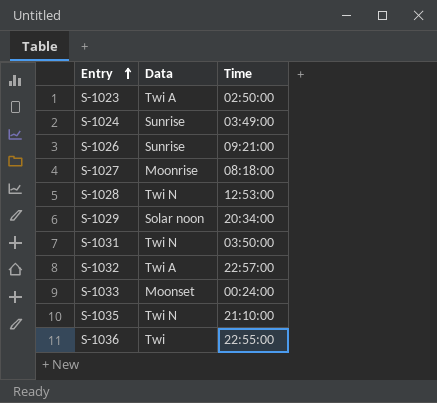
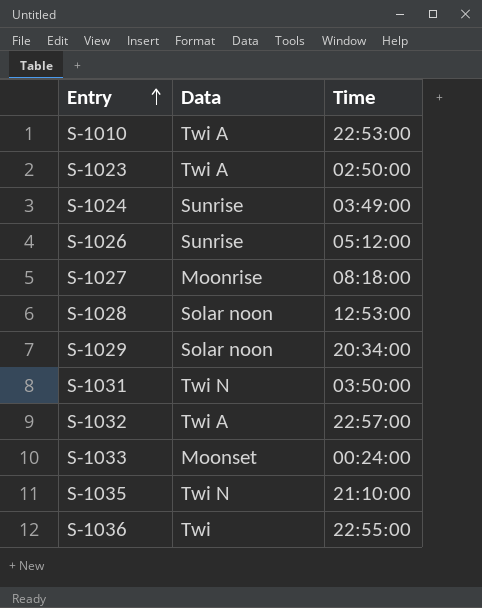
row S-1010: none -> Twi A | 22:53:00
S-1026 | Time: 09:21:00 -> 05:12:00
S-1028 | Data: Twi N -> Solar noon

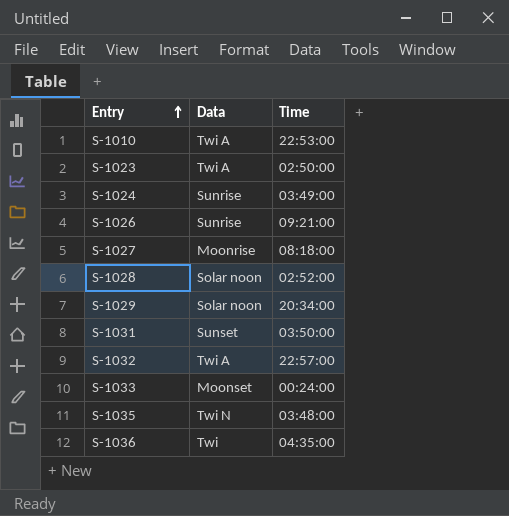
S-1026 | Time: 05:12:00 -> 09:21:00
S-1028 | Time: 12:53:00 -> 02:52:00
S-1031 | Data: Twi N -> Sunset
S-1035 | Time: 21:10:00 -> 03:48:00
S-1036 | Time: 22:55:00 -> 04:35:00

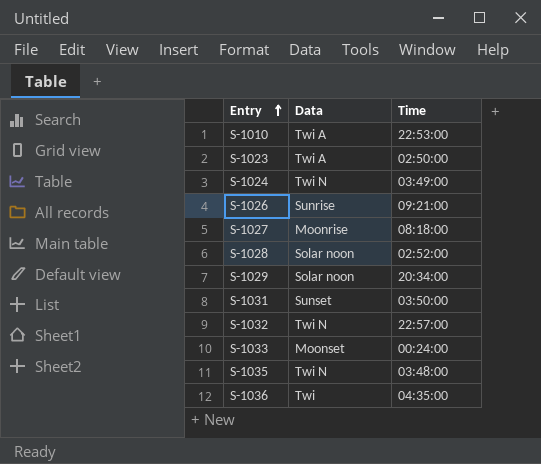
S-1024 | Data: Sunrise -> Twi N
S-1032 | Data: Twi A -> Twi N

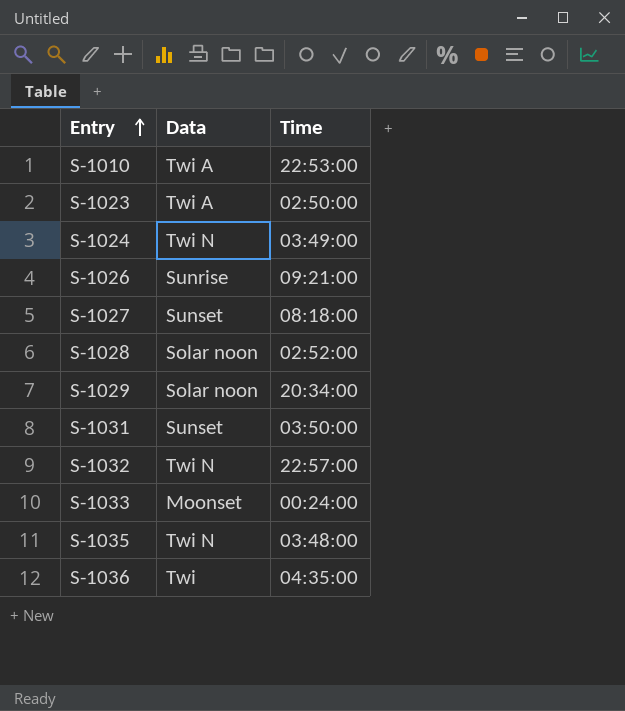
S-1027 | Data: Moonrise -> Sunset

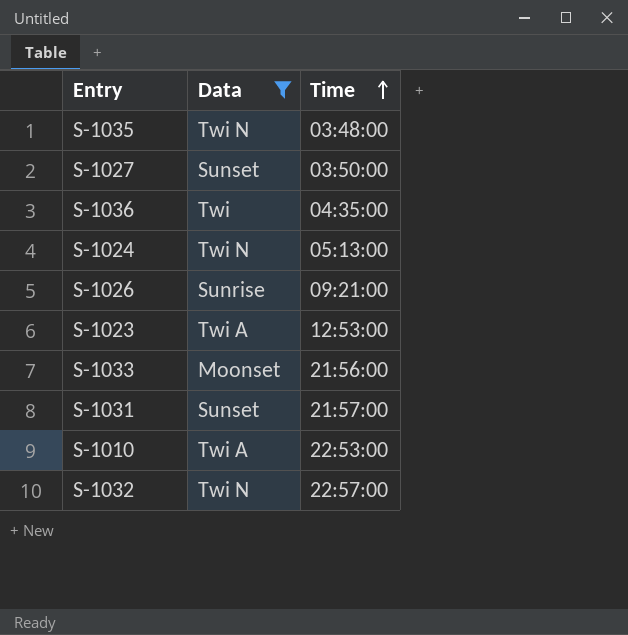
filter: none -> Data != Solar noon
row order: Entry ascending -> Time ascending
S-1027 | Time: 08:18:00 -> 03:50:00
S-1024 | Time: 03:49:00 -> 05:13:00
S-1023 | Time: 02:50:00 -> 12:53:00
S-1033 | Time: 00:24:00 -> 21:56:00
S-1031 | Time: 03:50:00 -> 21:57:00

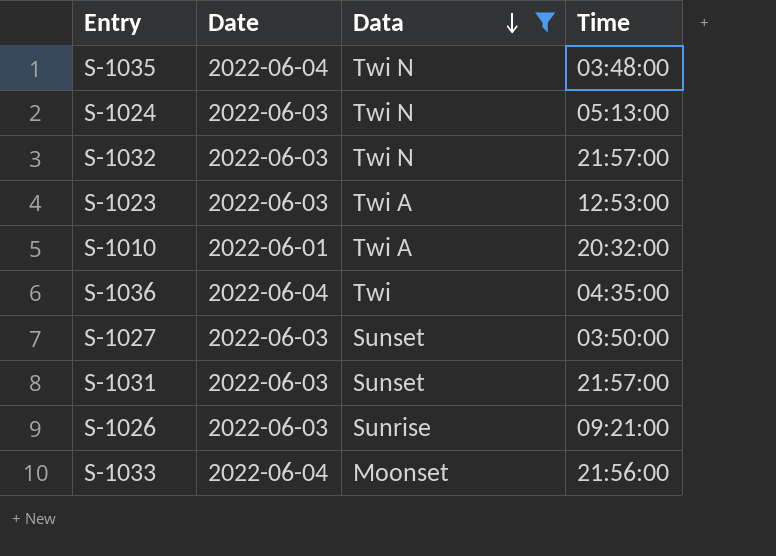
row order: Time ascending -> Data descending
column Date | position: none -> 2
S-1032 | Time: 22:57:00 -> 21:57:00
S-1010 | Time: 22:53:00 -> 20:32:00

